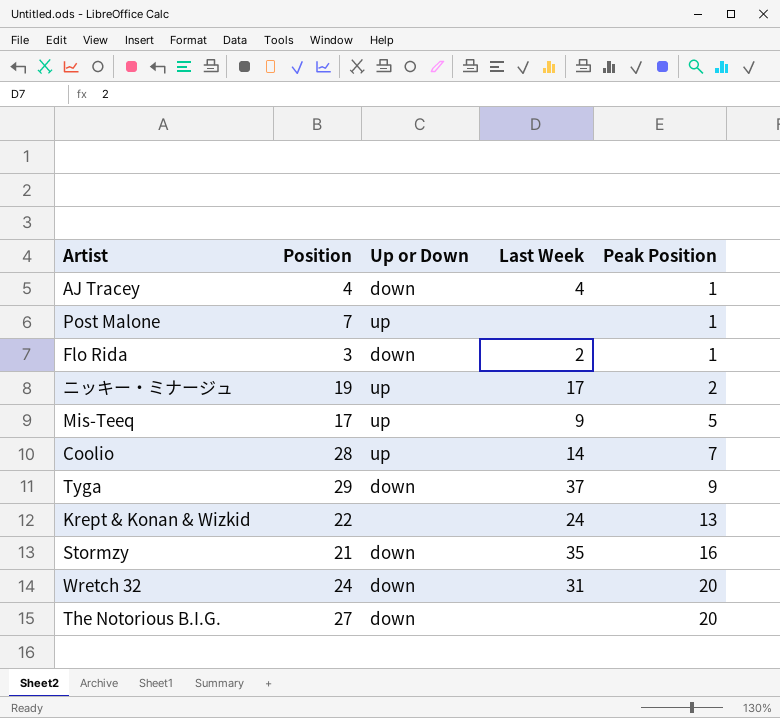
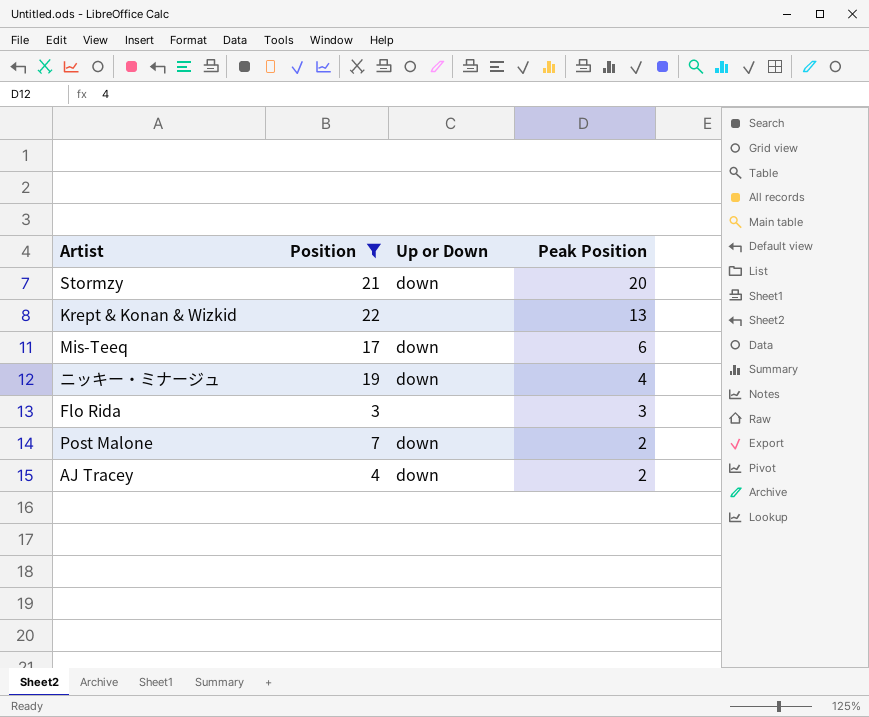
filter: none -> Position <= 22
row order: Peak Position ascending -> Peak Position descending
column Last Week | position: 4 -> none
Stormzy | Peak Position: 16 -> 20
Mis-Teeq | Up or Down: up -> down
Mis-Teeq | Peak Position: 5 -> 6
ニッキー・ミナージュ | Up or Down: up -> down
ニッキー・ミナージュ | Peak Position: 2 -> 4
Flo Rida | Up or Down: down -> none
Flo Rida | Peak Position: 1 -> 3
Post Malone | Up or Down: up -> down
Post Malone | Peak Position: 1 -> 2
AJ Tracey | Peak Position: 1 -> 2

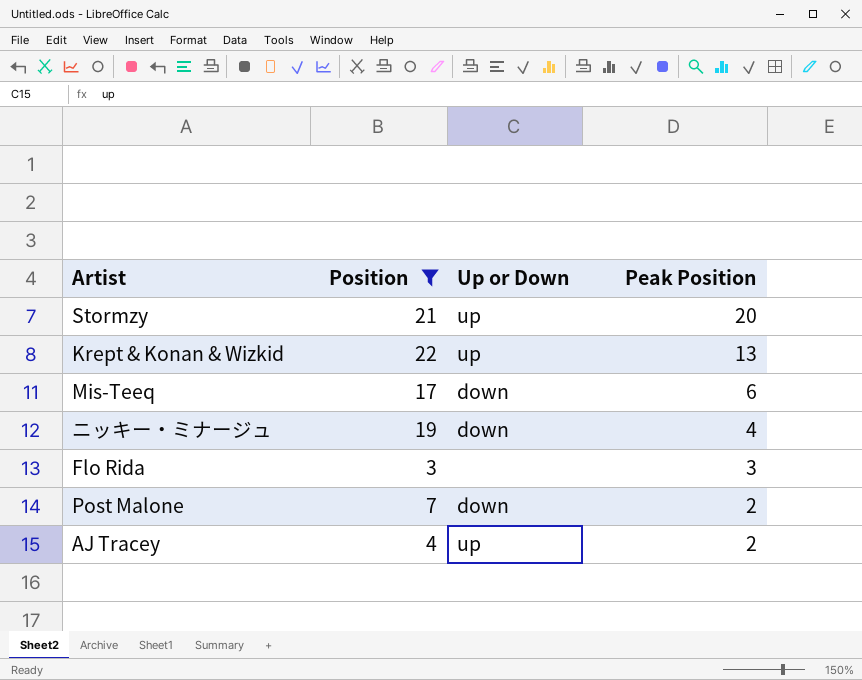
Stormzy | Up or Down: down -> up
Krept & Konan & Wizkid | Up or Down: none -> up
AJ Tracey | Up or Down: down -> up

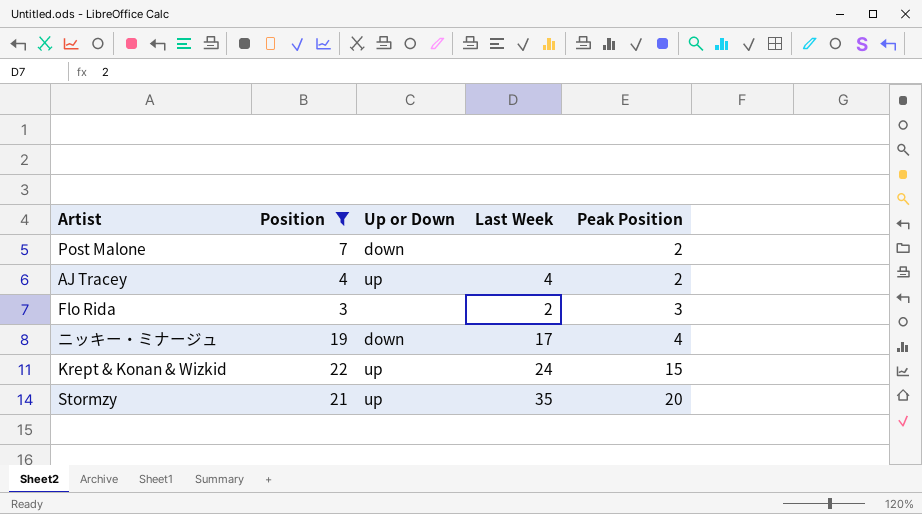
row order: Peak Position descending -> Peak Position ascending
column Last Week | position: none -> 4
row Mis-Teeq: 17 | down | 6 -> none
Krept & Konan & Wizkid | Peak Position: 13 -> 15

